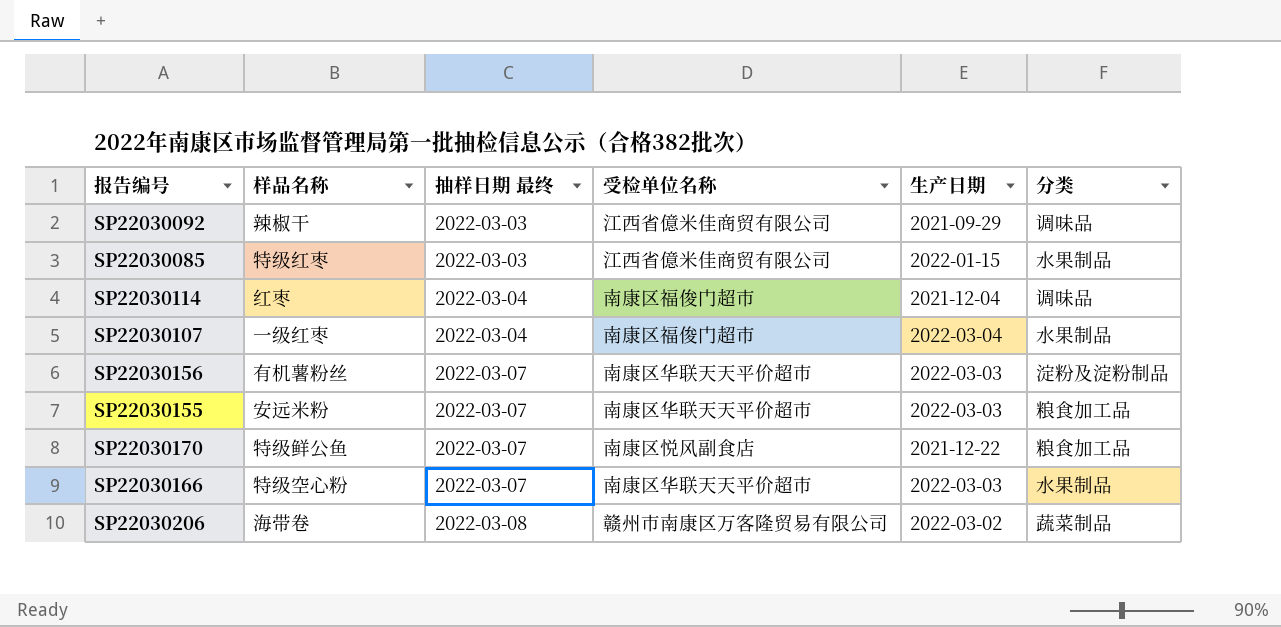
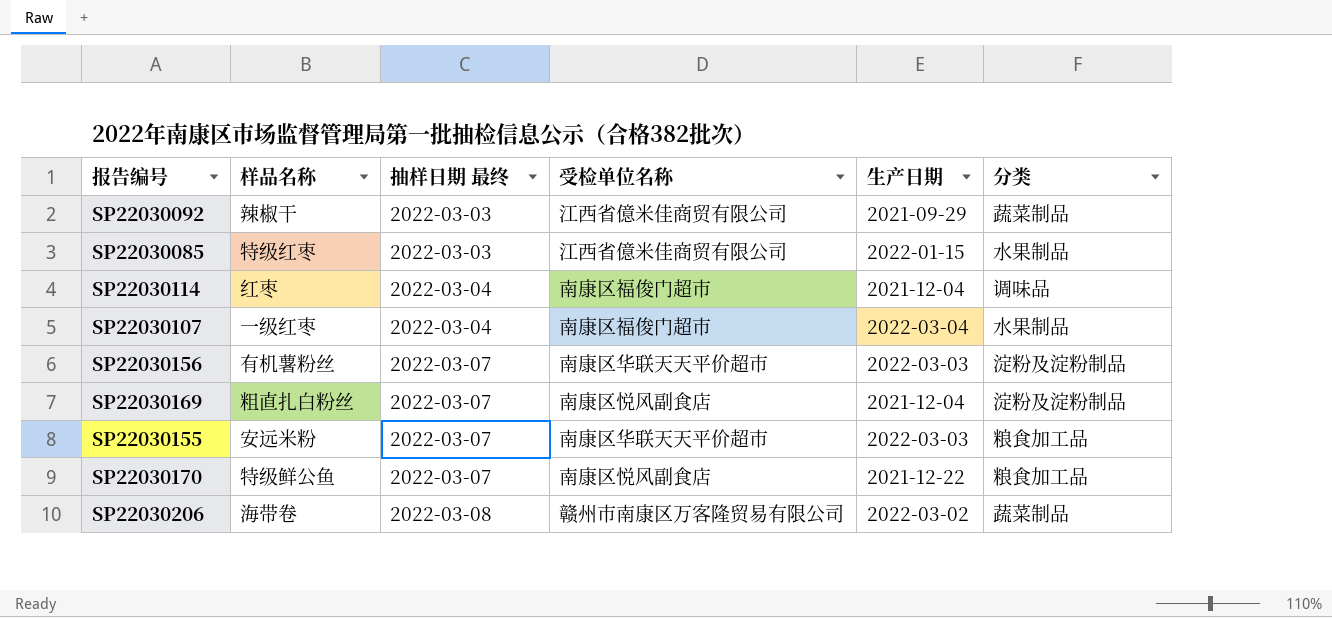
row SP22030166: 特级空心粉 | 2022-03-07 | 南康区华联天天平价超市 | 2022-03-03 | 水果制品 -> none
SP22030092 | 分类: 调味品 -> 蔬菜制品
row SP22030169: none -> 粗直扎白粉丝 | 2022-03-07 | 南康区悦风副食店 | 2021-12-04 | 淀粉及淀粉制品

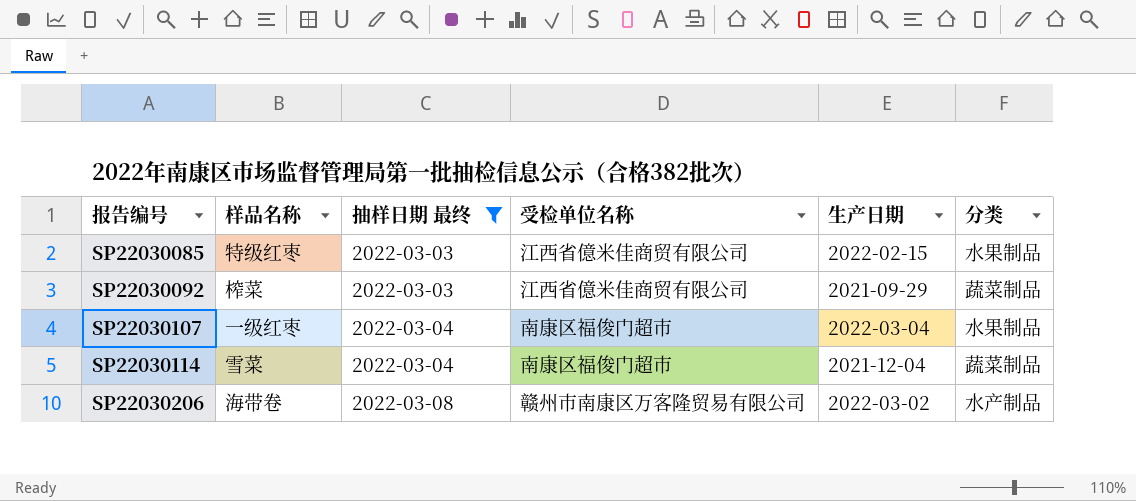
filter: none -> 抽样日期 最终 != 2022-03-07
row order: 抽样日期 最终 ascending -> 报告编号 ascending
SP22030085 | 生产日期: 2022-01-15 -> 2022-02-15
SP22030092 | 样品名称: 辣椒干 -> 榨菜
SP22030114 | 样品名称: 红枣 -> 雪菜
SP22030114 | 分类: 调味品 -> 蔬菜制品
SP22030206 | 分类: 蔬菜制品 -> 水产制品

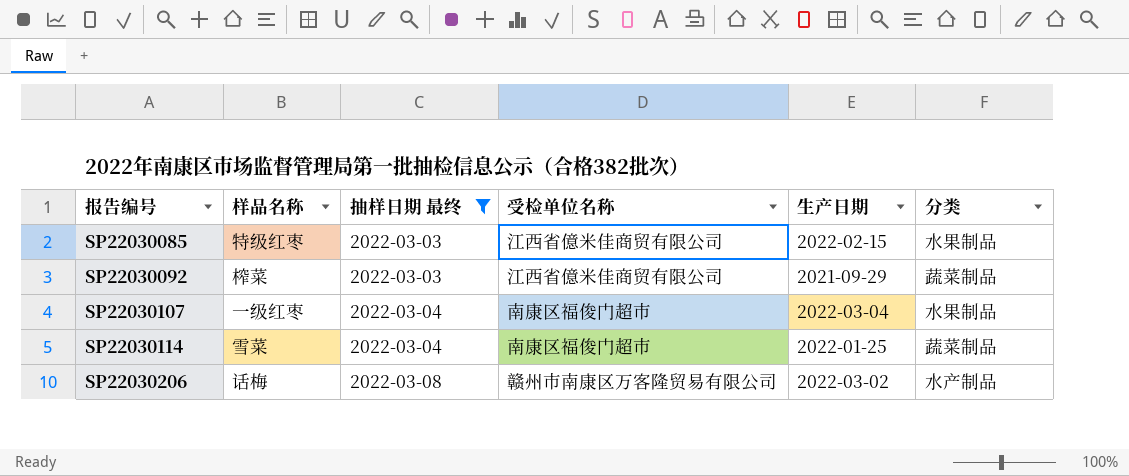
SP22030114 | 生产日期: 2021-12-04 -> 2022-01-25
SP22030206 | 样品名称: 海带卷 -> 话梅

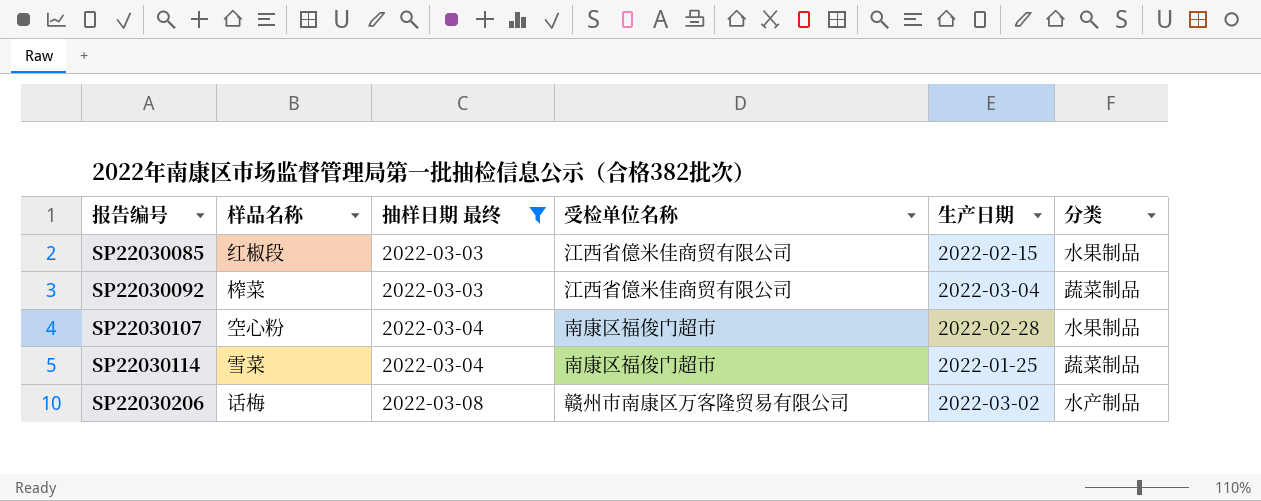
SP22030085 | 样品名称: 特级红枣 -> 红椒段
SP22030092 | 生产日期: 2021-09-29 -> 2022-03-04
SP22030107 | 样品名称: 一级红枣 -> 空心粉
SP22030107 | 生产日期: 2022-03-04 -> 2022-02-28

